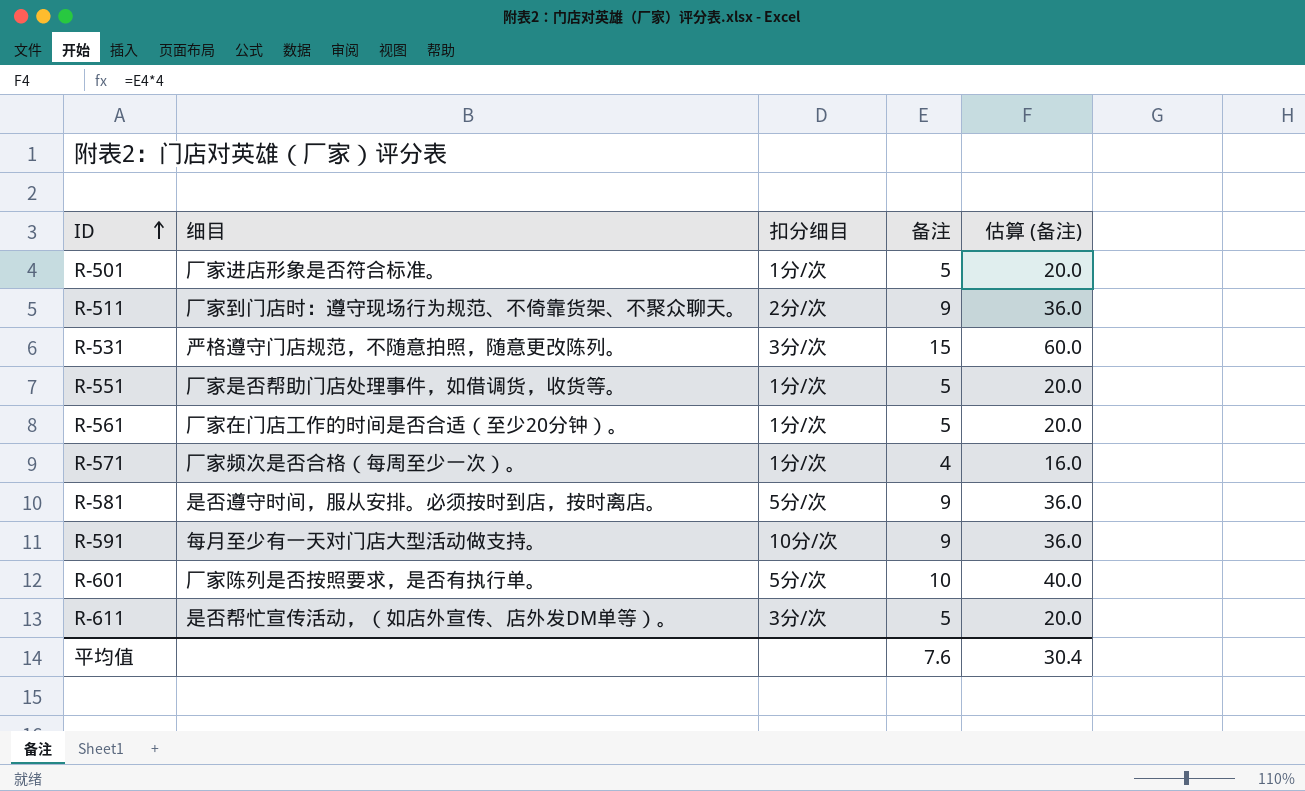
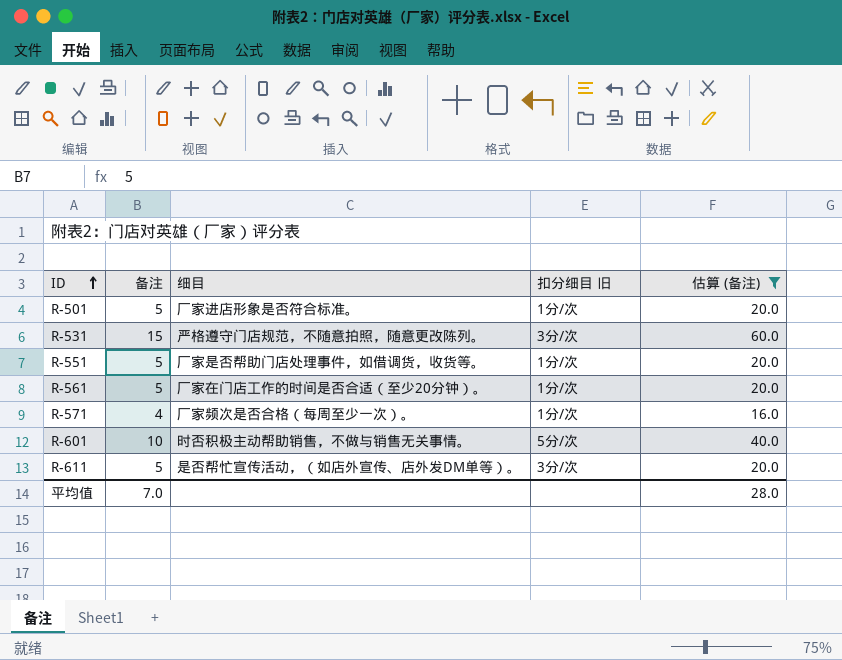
filter: none -> 估算 (备注) != 36.0
column 备注 | position: 4 -> 2
column name: 扣分细目 -> 扣分细目 旧
R-601 | 细目: 厂家陈列是否按照要求，是否有执行单。 -> 时否积极主动帮助销售，不做与销售无关事情。
平均值 | 备注: 7.6 -> 7.0
平均值 | 估算 (备注): 30.4 -> 28.0

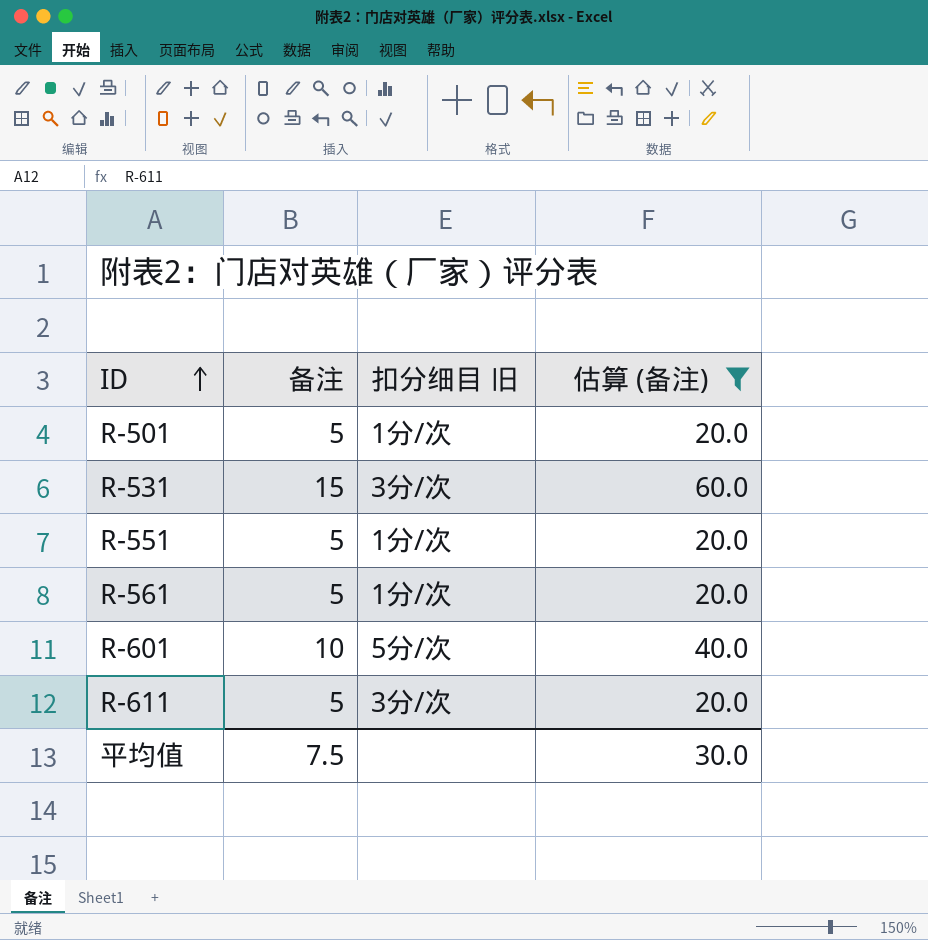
column 细目 | position: 3 -> none
row R-571: 4 | 厂家频次是否合格（每周至少一次）。 | 1分/次 | 16.0 -> none
平均值 | 备注: 7.0 -> 7.5
平均值 | 估算 (备注): 28.0 -> 30.0

